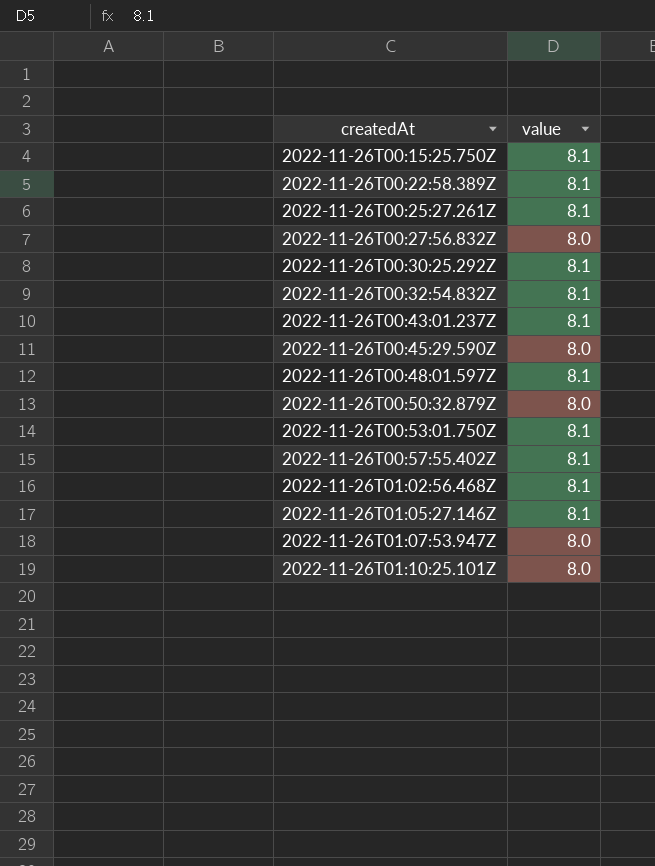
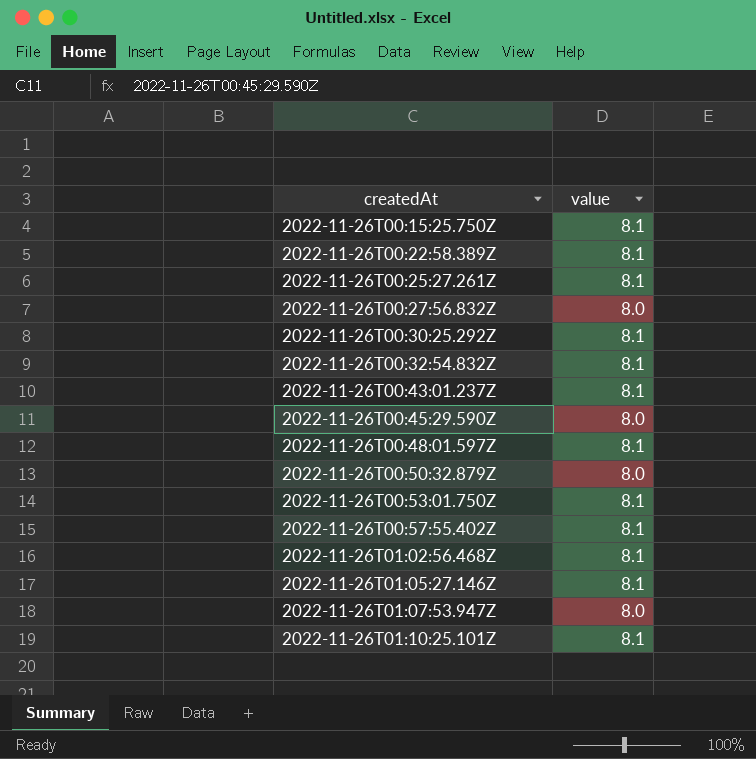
2022-11-26T01:10:25.101Z | value: 8.0 -> 8.1

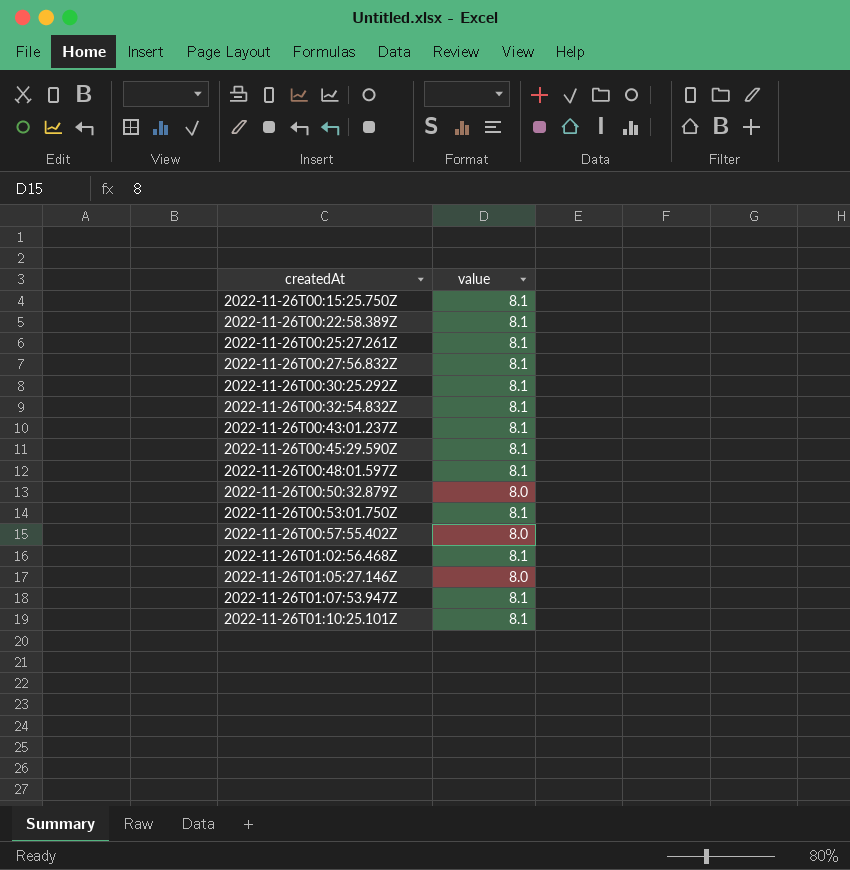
2022-11-26T00:27:56.832Z | value: 8.0 -> 8.1
2022-11-26T00:45:29.590Z | value: 8.0 -> 8.1
2022-11-26T00:57:55.402Z | value: 8.1 -> 8.0
2022-11-26T01:05:27.146Z | value: 8.1 -> 8.0
2022-11-26T01:07:53.947Z | value: 8.0 -> 8.1

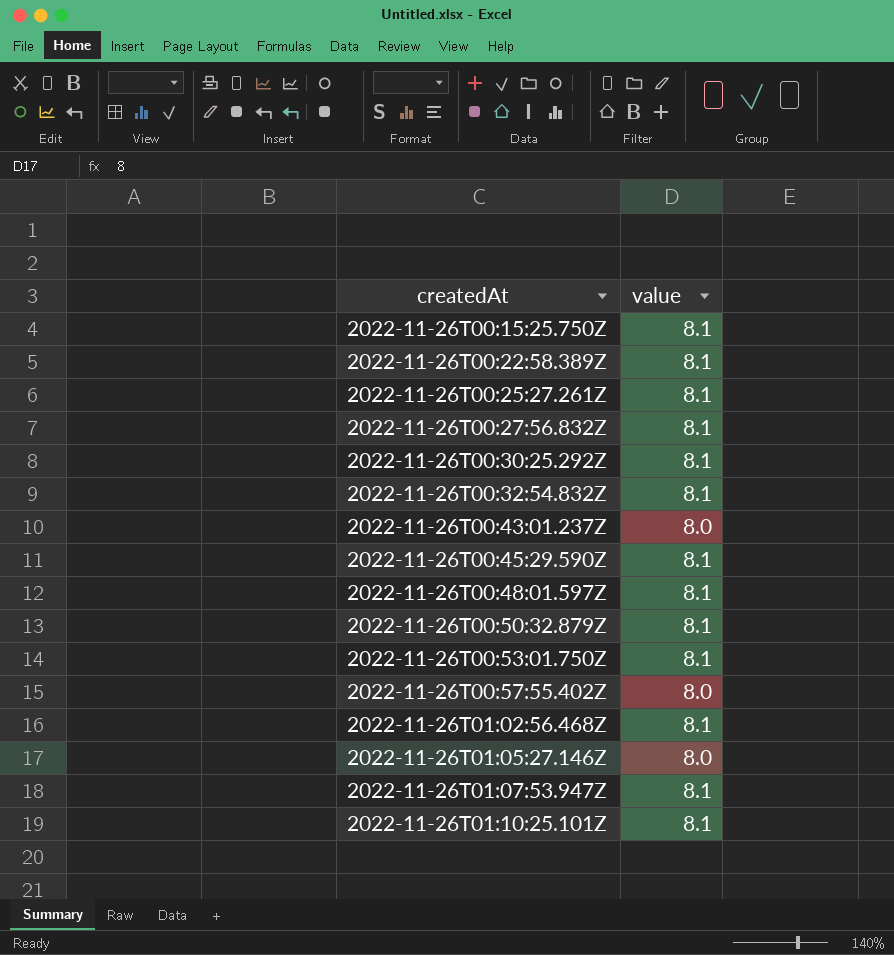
2022-11-26T00:43:01.237Z | value: 8.1 -> 8.0
2022-11-26T00:50:32.879Z | value: 8.0 -> 8.1

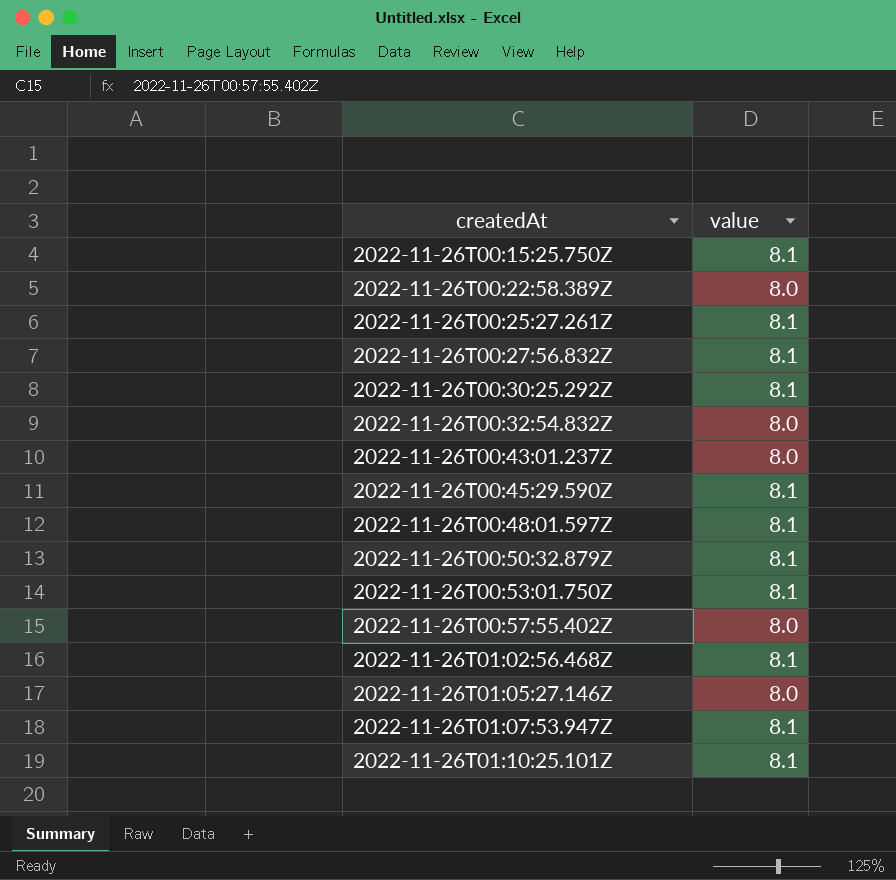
2022-11-26T00:22:58.389Z | value: 8.1 -> 8.0
2022-11-26T00:32:54.832Z | value: 8.1 -> 8.0

